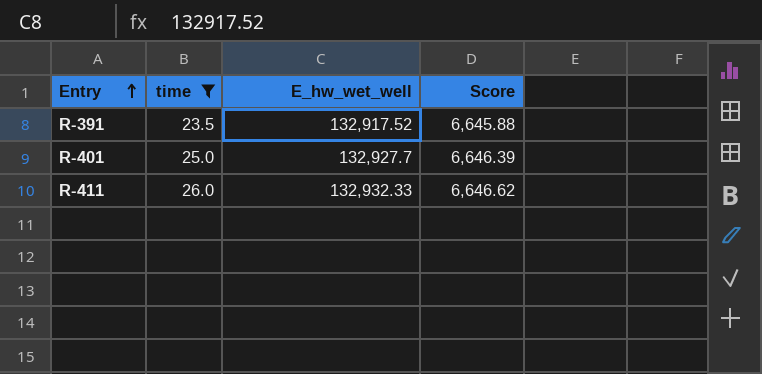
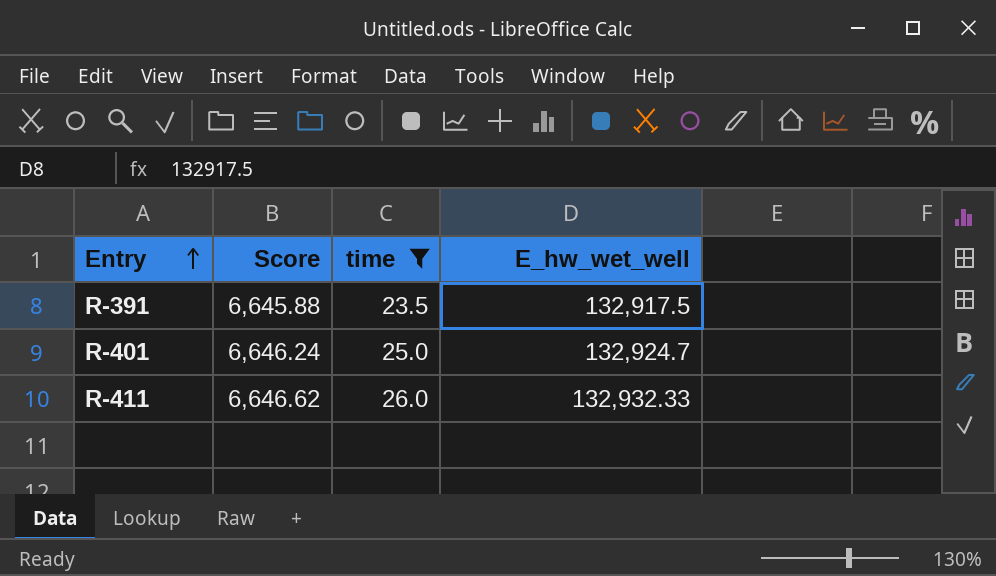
column Score | position: 4 -> 2
R-391 | E_hw_wet_well: 132,917.52 -> 132,917.5
R-401 | Score: 6,646.39 -> 6,646.24
R-401 | E_hw_wet_well: 132,927.7 -> 132,924.7

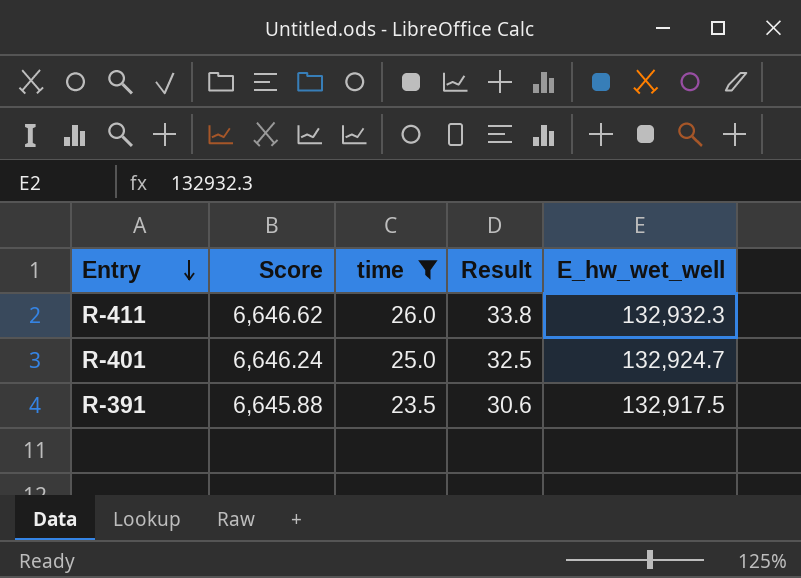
row order: Entry ascending -> Entry descending
column Result | formula: none -> [time] * 1.3
R-411 | E_hw_wet_well: 132,932.33 -> 132,932.3

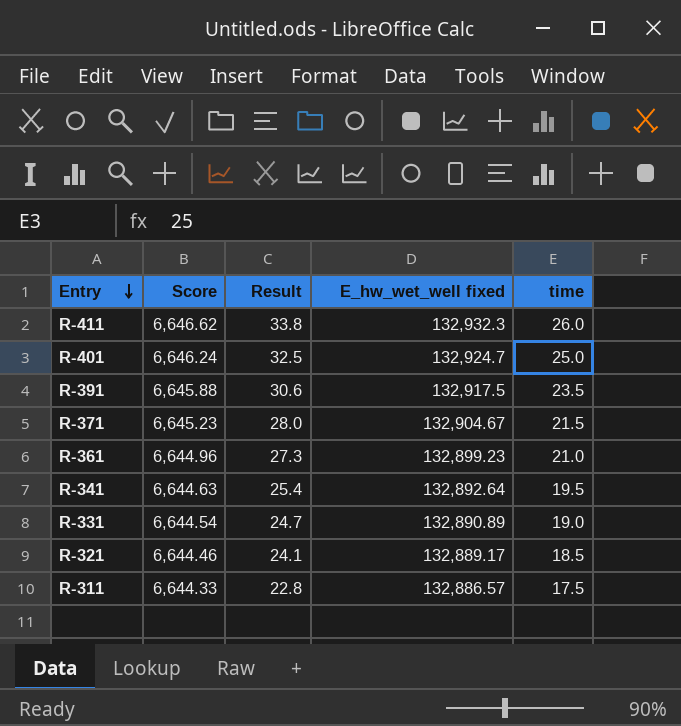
filter: time >= 23.5 -> none
column name: E_hw_wet_well -> E_hw_wet_well fixed
column time | position: 3 -> 5

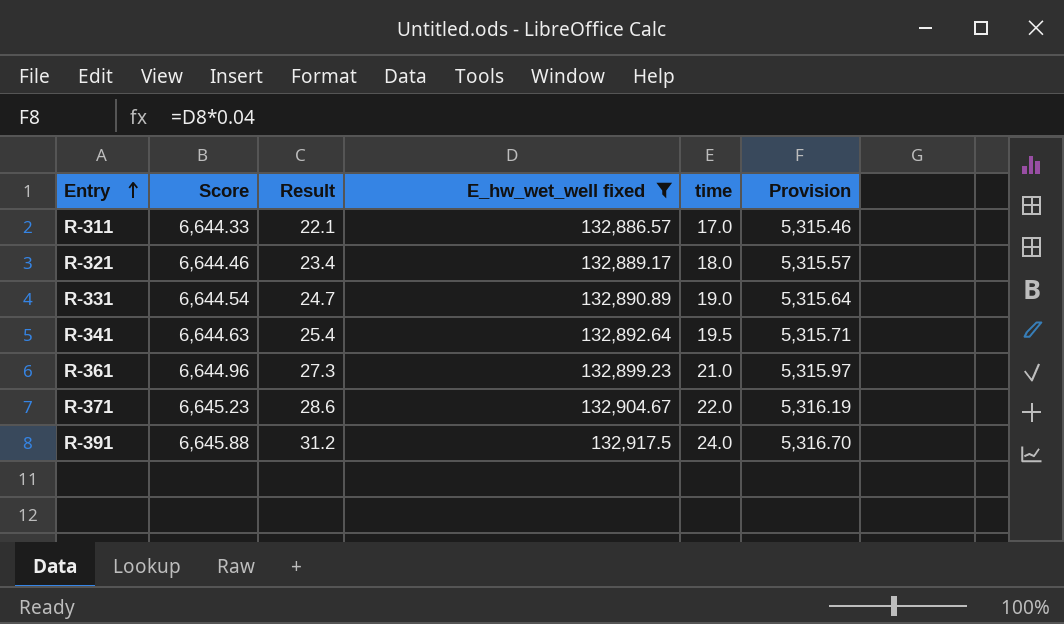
filter: none -> E_hw_wet_well fixed <= 132,917.5
row order: Entry descending -> Entry ascending
column Provision | formula: none -> [E_hw_wet_well fixed] * 0.04
R-311 | Result: 22.8 -> 22.1
R-311 | time: 17.5 -> 17.0
R-321 | Result: 24.1 -> 23.4
R-321 | time: 18.5 -> 18.0
R-371 | Result: 28.0 -> 28.6
R-371 | time: 21.5 -> 22.0
R-391 | Result: 30.6 -> 31.2
R-391 | time: 23.5 -> 24.0

